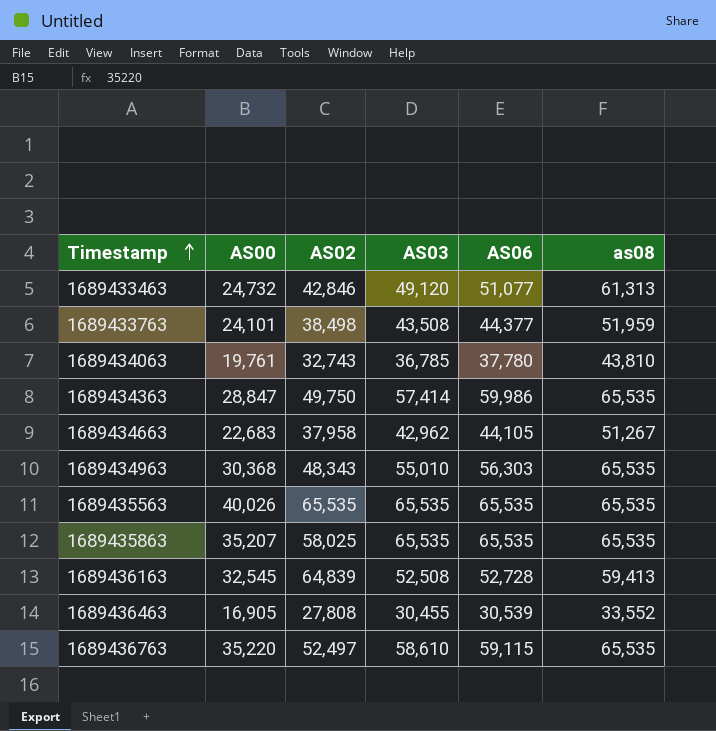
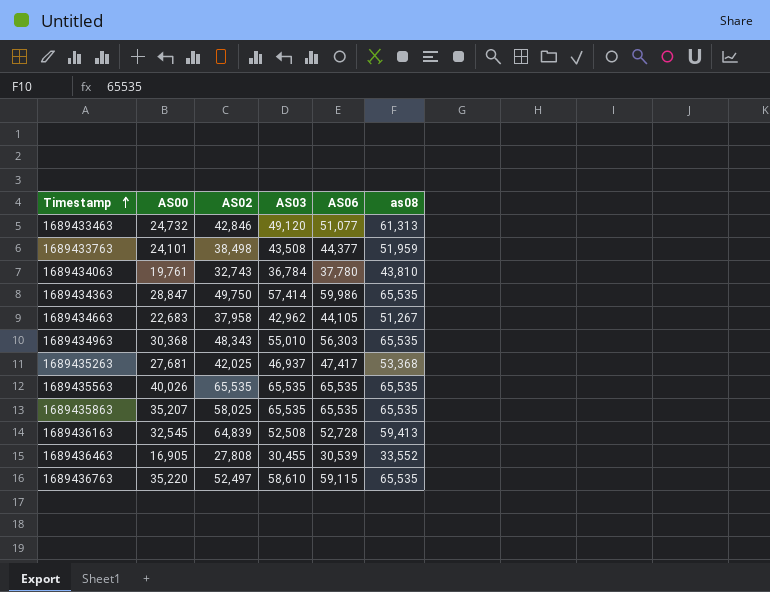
1689434063 | AS03: 36,785 -> 36,784
row 1689435263: none -> 27,681 | 42,025 | 46,937 | 47,417 | 53,368

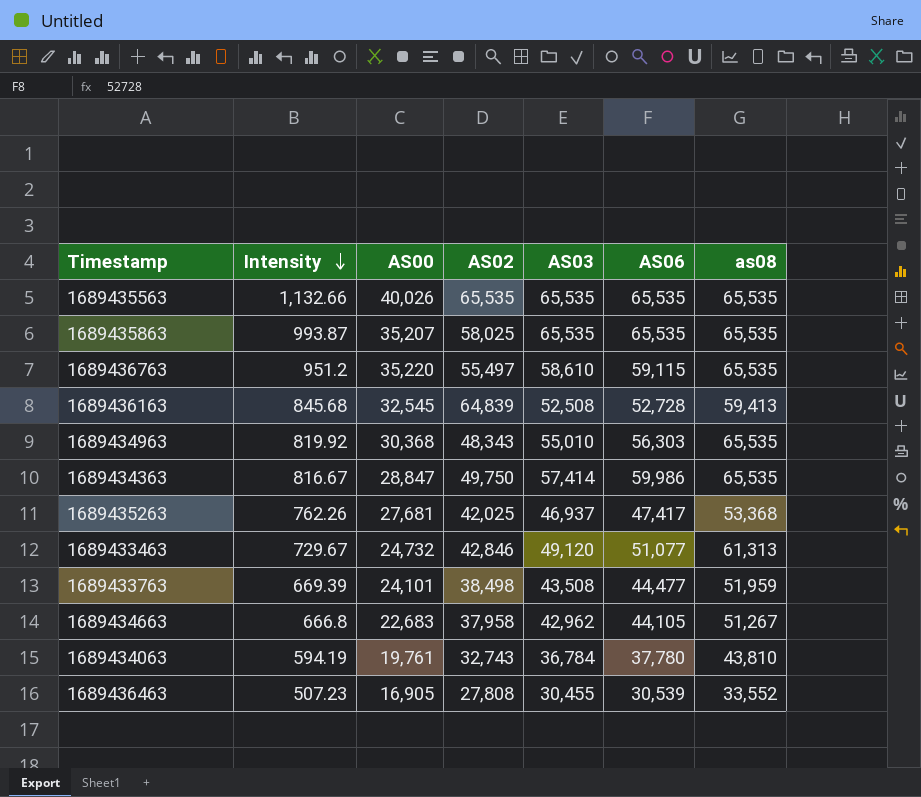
row order: Timestamp ascending -> Intensity descending
column Intensity | position: none -> 2
1689436763 | AS02: 52,497 -> 55,497
1689433763 | AS06: 44,377 -> 44,477

